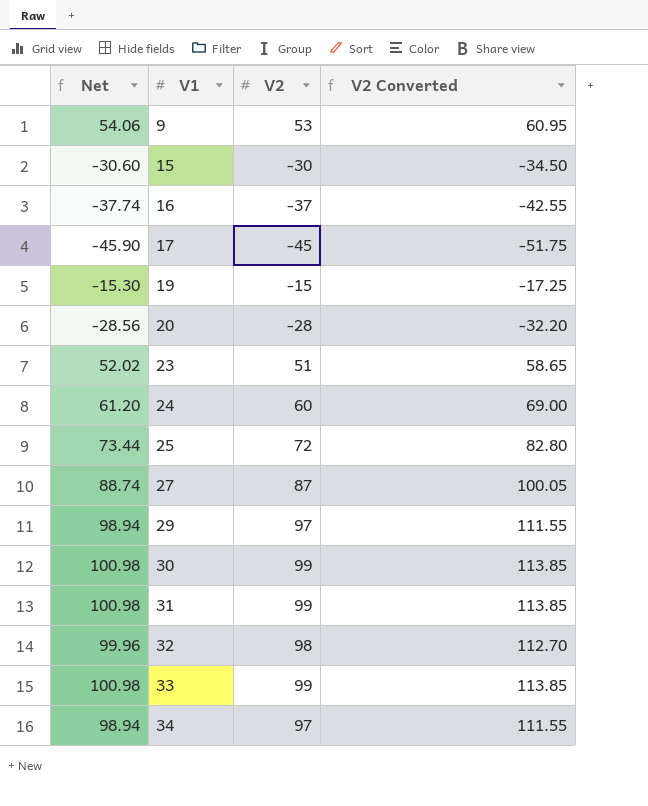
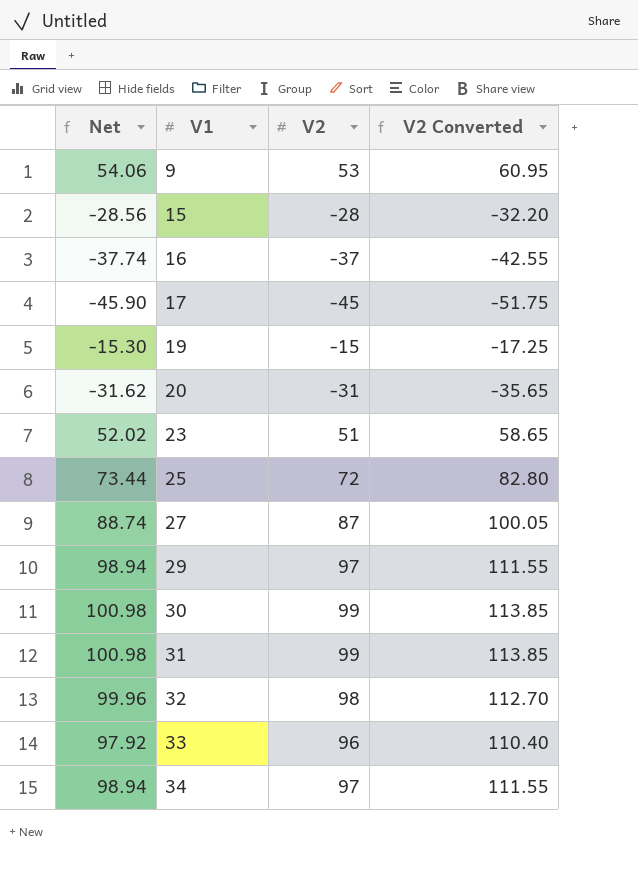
row 24: 61.20 | 60 | 69.00 -> none
15 | Net: -30.60 -> -28.56
15 | V2: -30 -> -28
15 | V2 Converted: -34.50 -> -32.20
20 | Net: -28.56 -> -31.62
20 | V2: -28 -> -31
20 | V2 Converted: -32.20 -> -35.65
33 | Net: 100.98 -> 97.92
33 | V2: 99 -> 96
33 | V2 Converted: 113.85 -> 110.40

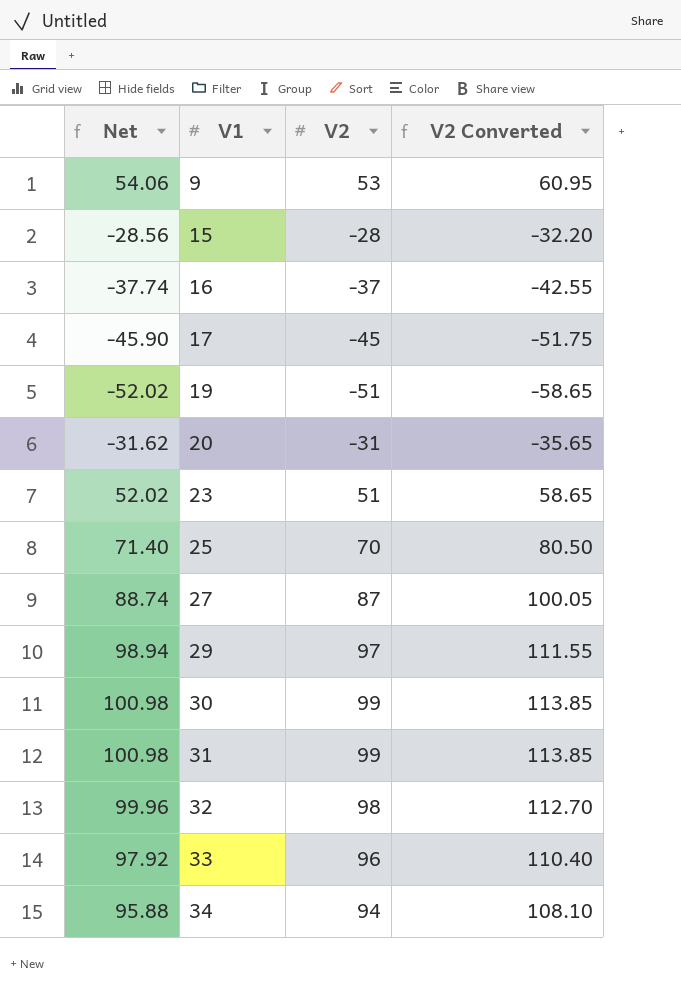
19 | Net: -15.30 -> -52.02
19 | V2: -15 -> -51
19 | V2 Converted: -17.25 -> -58.65
25 | Net: 73.44 -> 71.40
25 | V2: 72 -> 70
25 | V2 Converted: 82.80 -> 80.50
34 | Net: 98.94 -> 95.88
34 | V2: 97 -> 94
34 | V2 Converted: 111.55 -> 108.10

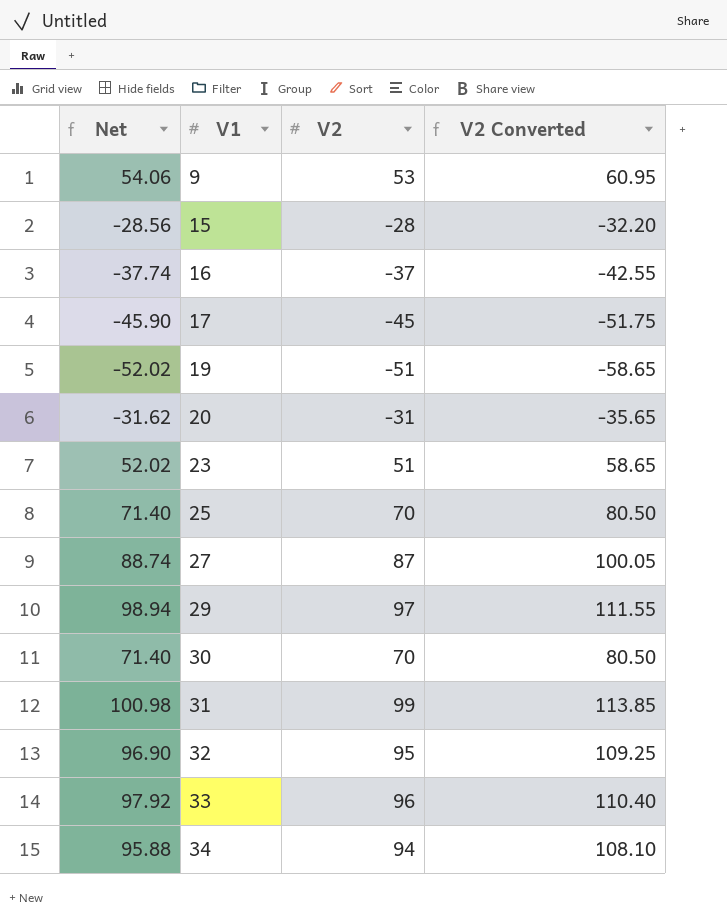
30 | Net: 100.98 -> 71.40
30 | V2: 99 -> 70
30 | V2 Converted: 113.85 -> 80.50
32 | Net: 99.96 -> 96.90
32 | V2: 98 -> 95
32 | V2 Converted: 112.70 -> 109.25

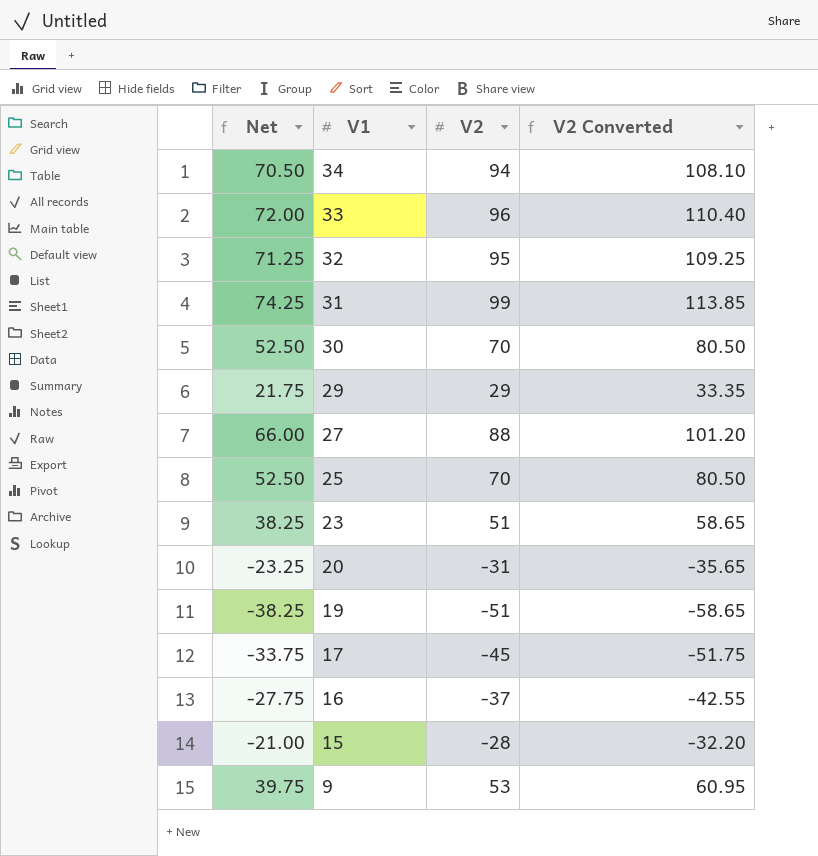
row order: V1 ascending -> V1 descending
column Net | formula: [V2] * 1.02 -> [V2] * 0.75
29 | V2: 97 -> 29
29 | V2 Converted: 111.55 -> 33.35
27 | V2: 87 -> 88
27 | V2 Converted: 100.05 -> 101.20

